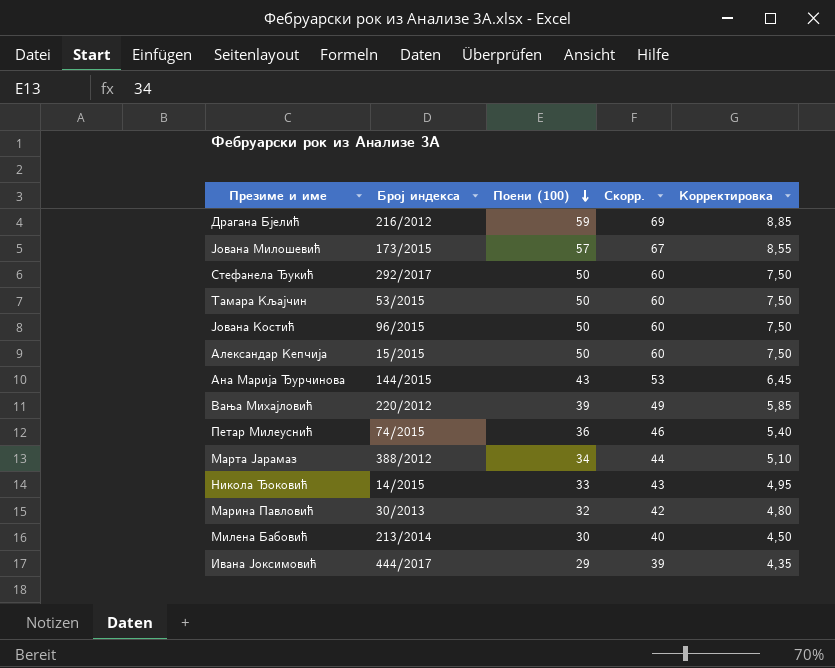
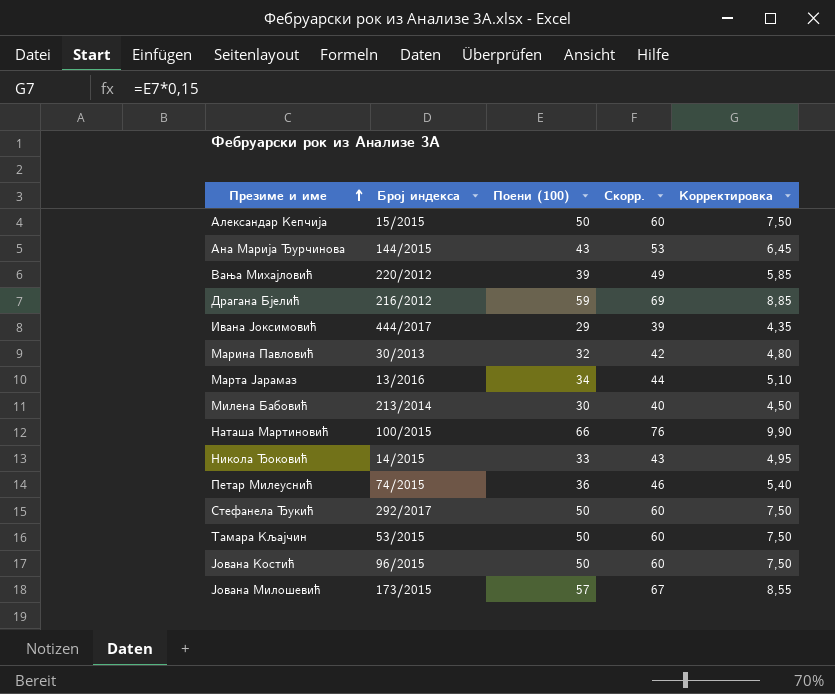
row order: Поени (100) descending -> Презиме и име ascending
Марта Јарамаз | Број индекса: 388/2012 -> 13/2016
row Наташа Мартиновић: none -> 100/2015 | 66 | 76 | 9,90

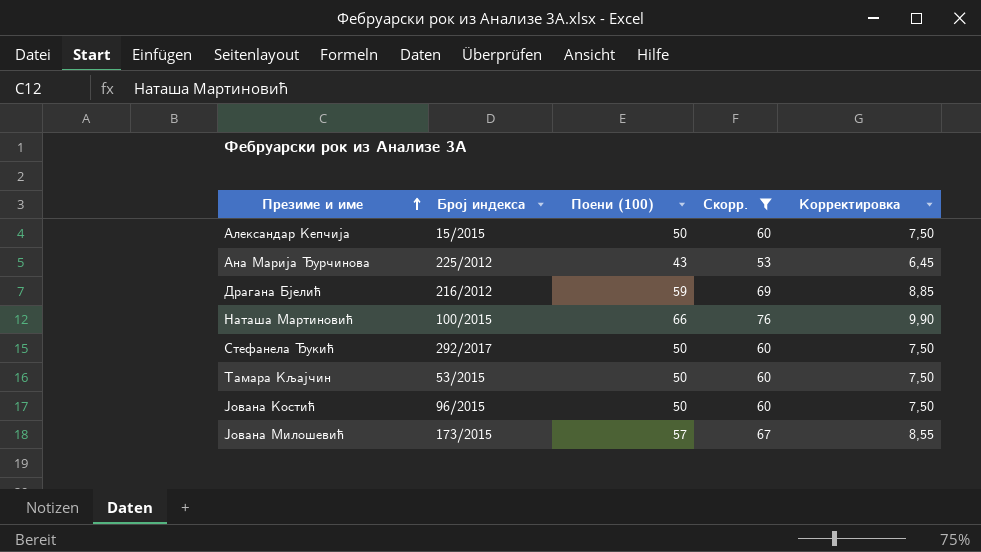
filter: none -> Скорр. >= 53
Ана Марија Ђурчинова | Број индекса: 144/2015 -> 225/2012

